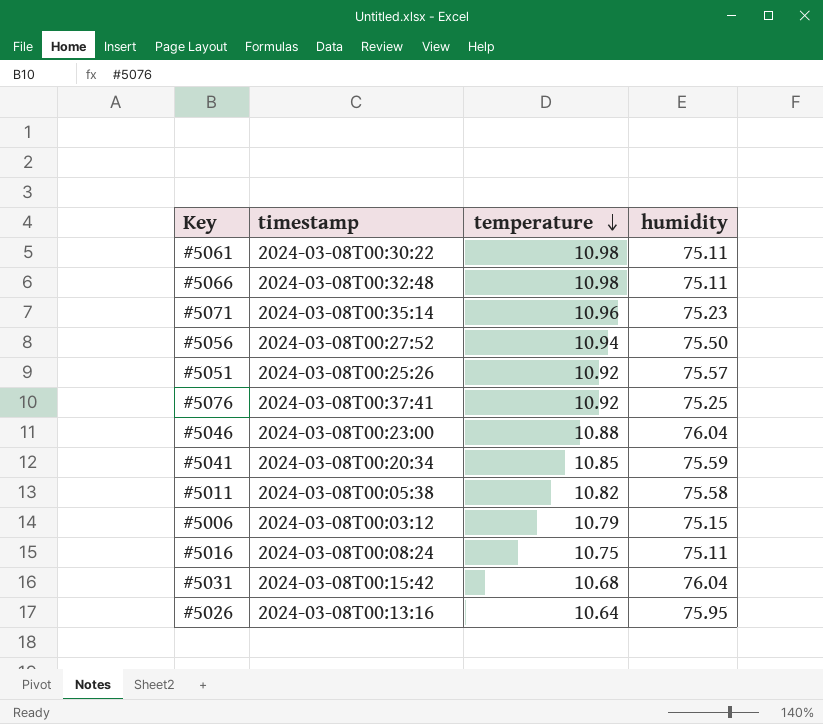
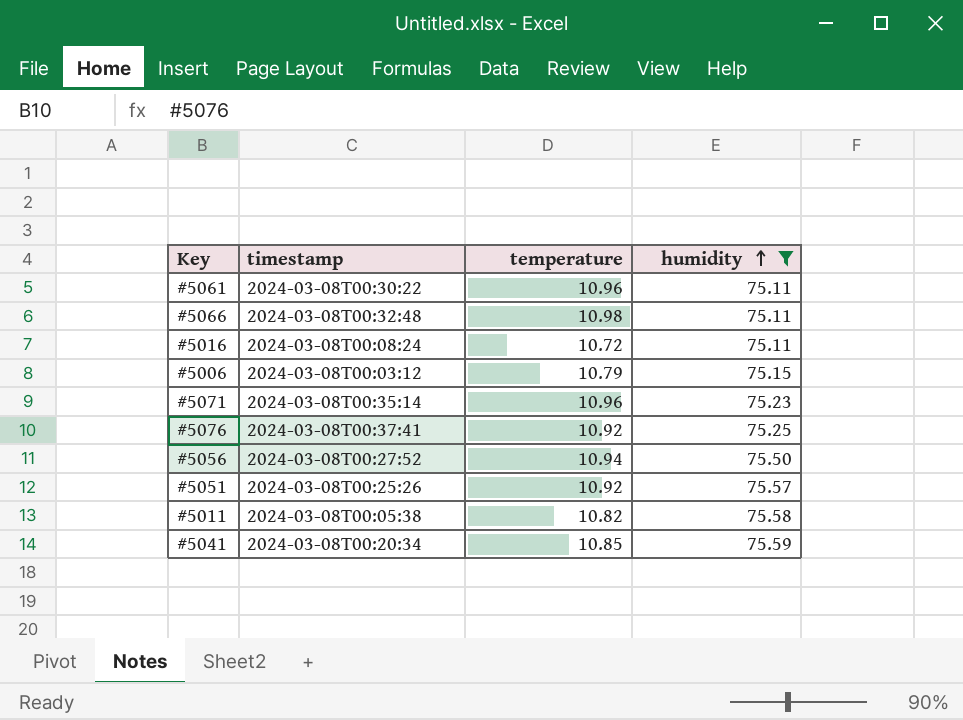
filter: none -> humidity <= 75.59
row order: temperature descending -> humidity ascending
#5061 | temperature: 10.98 -> 10.96
#5016 | temperature: 10.75 -> 10.72

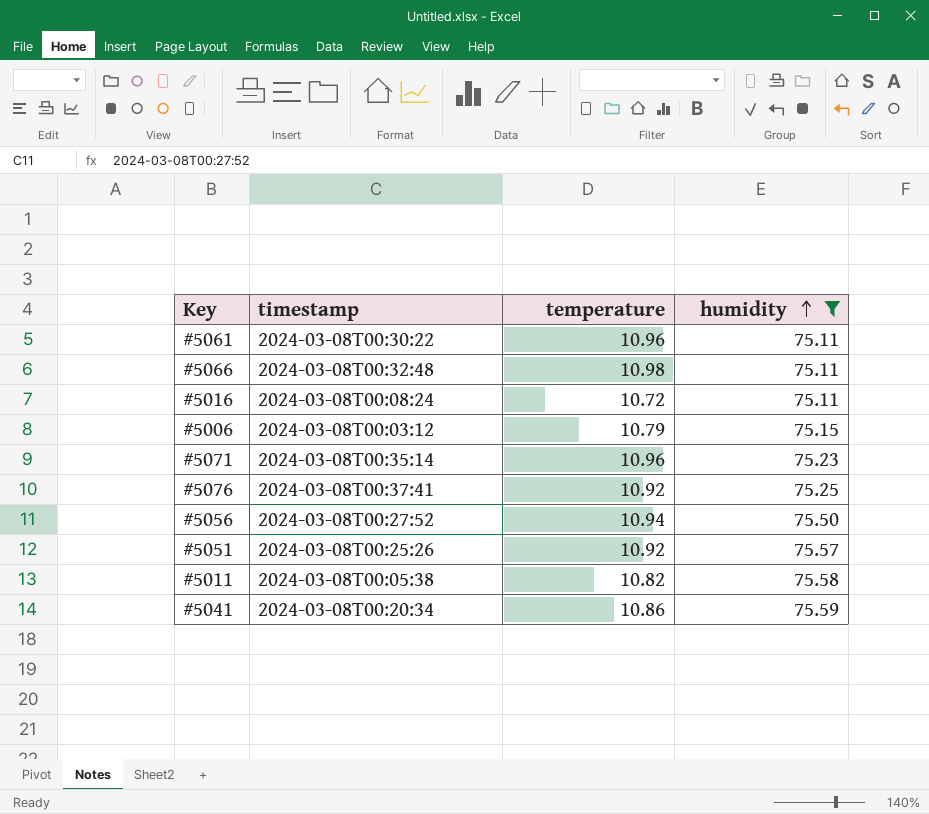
#5041 | temperature: 10.85 -> 10.86

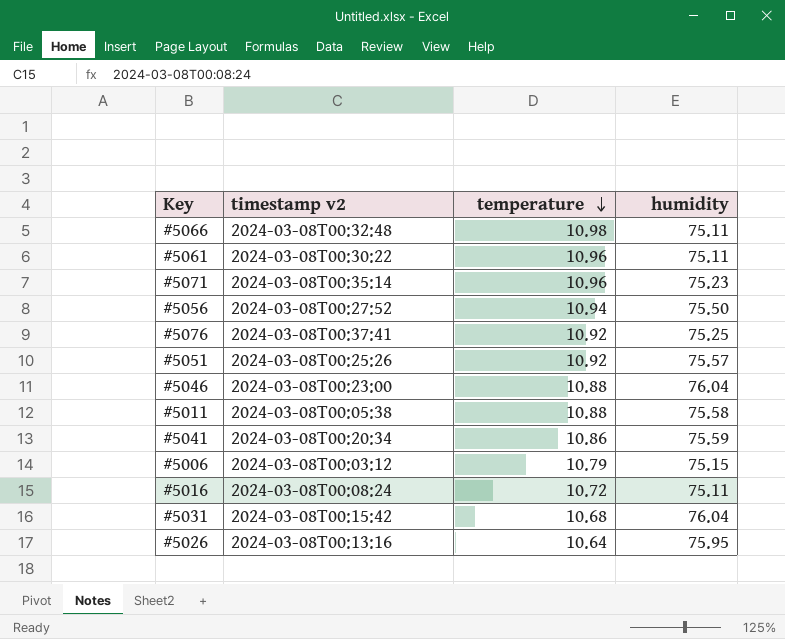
filter: humidity <= 75.59 -> none
row order: humidity ascending -> temperature descending
column name: timestamp -> timestamp v2
#5011 | temperature: 10.82 -> 10.88

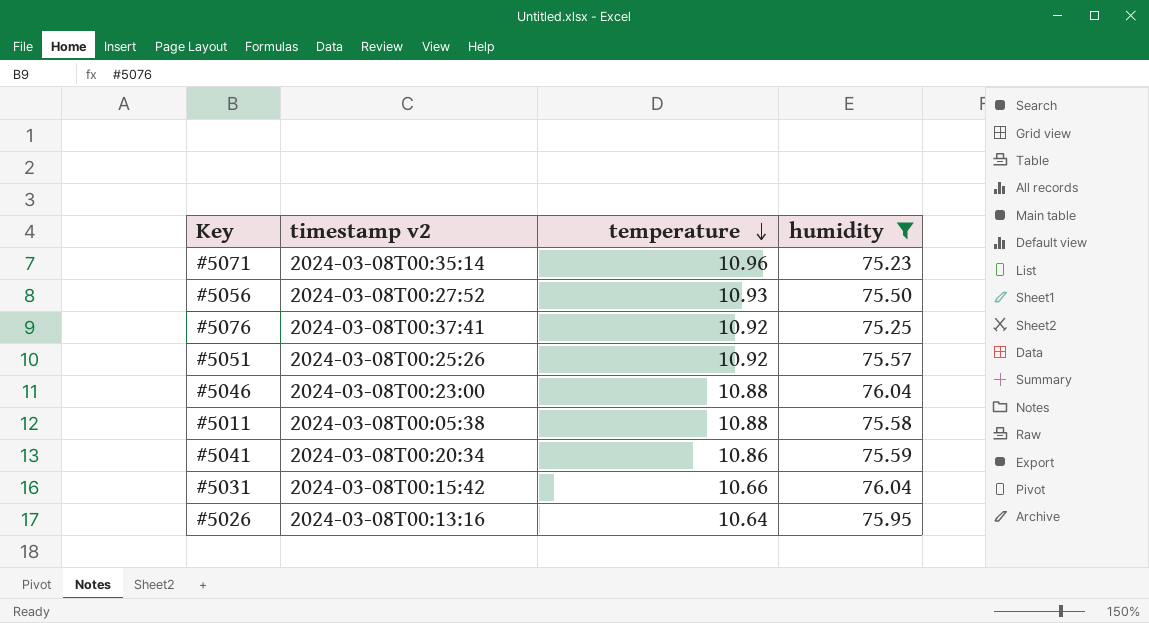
filter: none -> humidity >= 75.23
#5056 | temperature: 10.94 -> 10.93
#5031 | temperature: 10.68 -> 10.66

